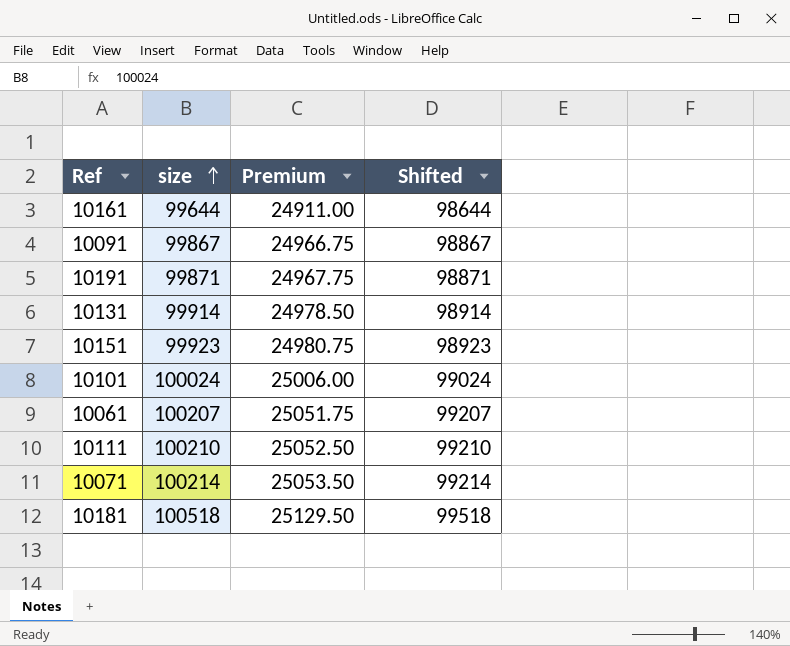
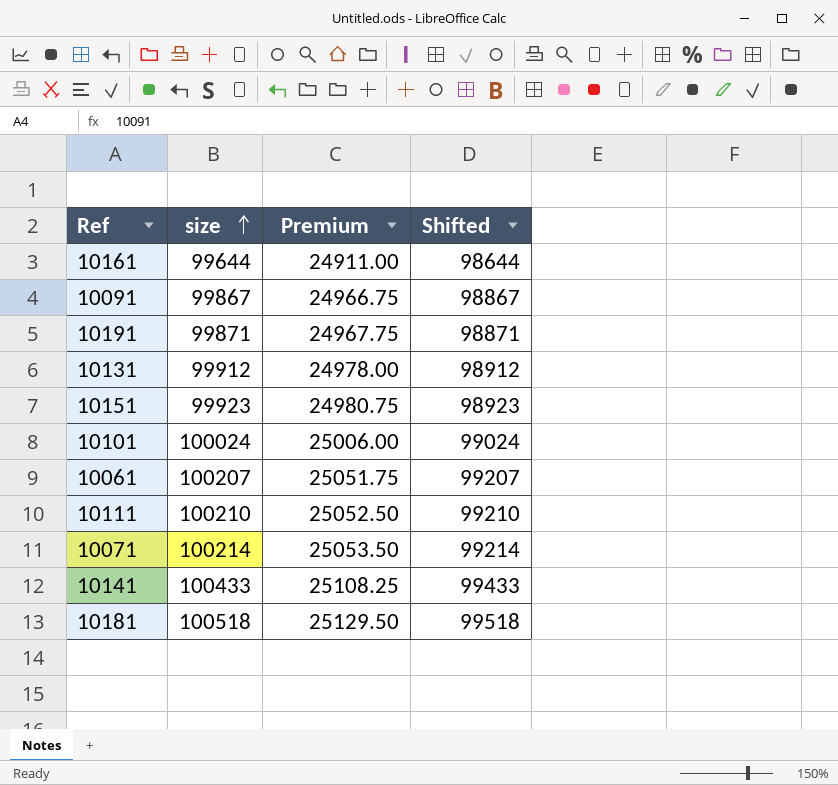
10131 | size: 99914 -> 99912
10131 | Premium: 24978.50 -> 24978.00
10131 | Shifted: 98914 -> 98912
row 10141: none -> 100433 | 25108.25 | 99433

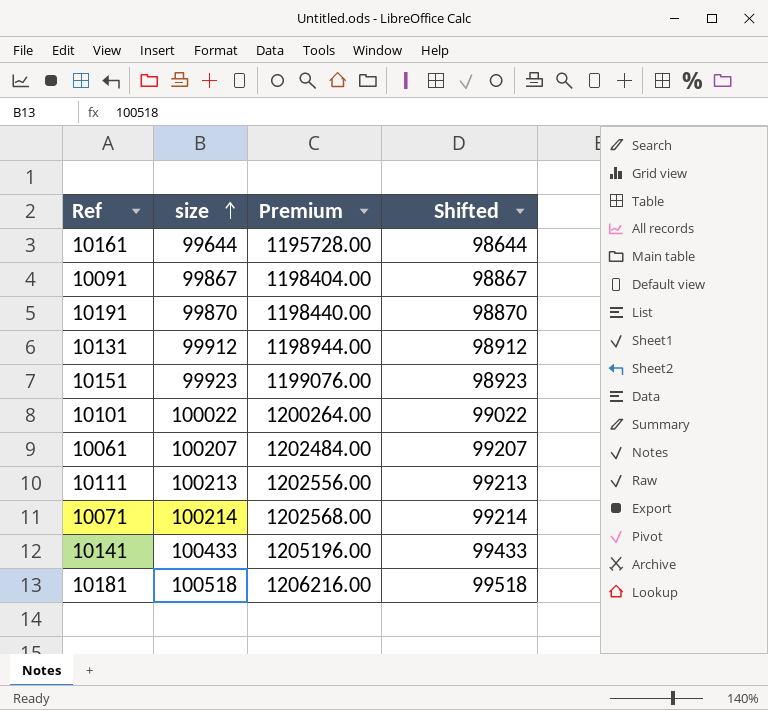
column Premium | formula: [size] * 0.25 -> [size] * 12
10191 | size: 99871 -> 99870
10191 | Shifted: 98871 -> 98870
10101 | size: 100024 -> 100022
10101 | Shifted: 99024 -> 99022
10111 | size: 100210 -> 100213
10111 | Shifted: 99210 -> 99213

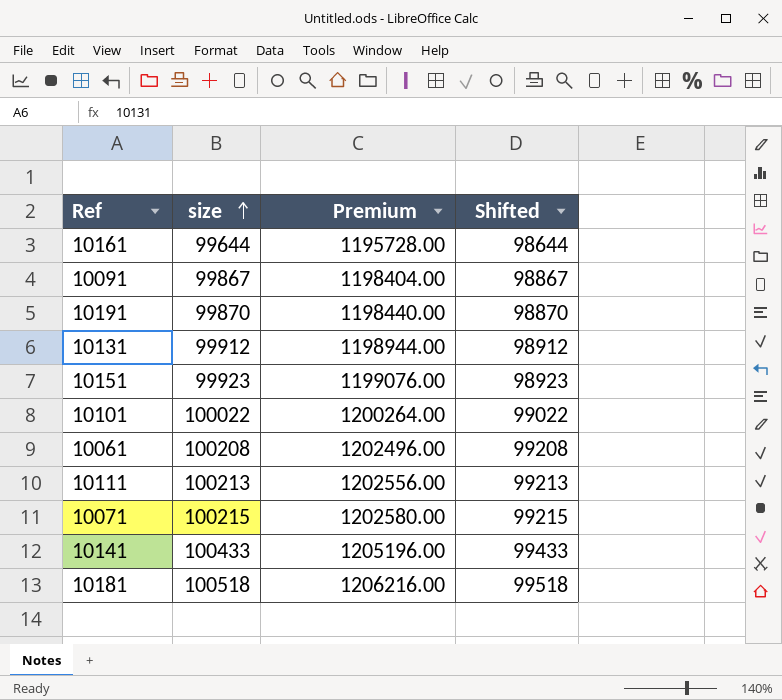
10061 | size: 100207 -> 100208
10061 | Premium: 1202484.00 -> 1202496.00
10061 | Shifted: 99207 -> 99208
10071 | size: 100214 -> 100215
10071 | Premium: 1202568.00 -> 1202580.00
10071 | Shifted: 99214 -> 99215

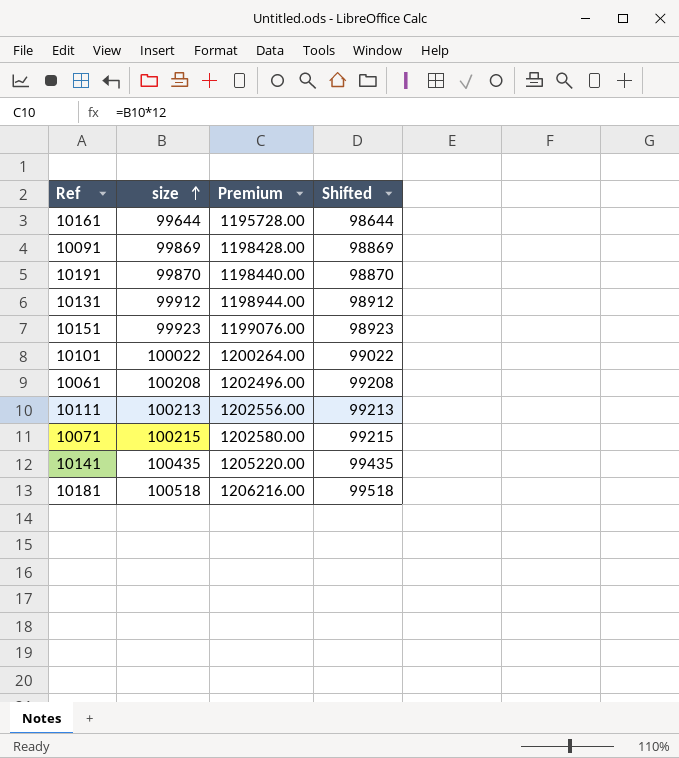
10091 | size: 99867 -> 99869
10091 | Premium: 1198404.00 -> 1198428.00
10091 | Shifted: 98867 -> 98869
10141 | size: 100433 -> 100435
10141 | Premium: 1205196.00 -> 1205220.00
10141 | Shifted: 99433 -> 99435

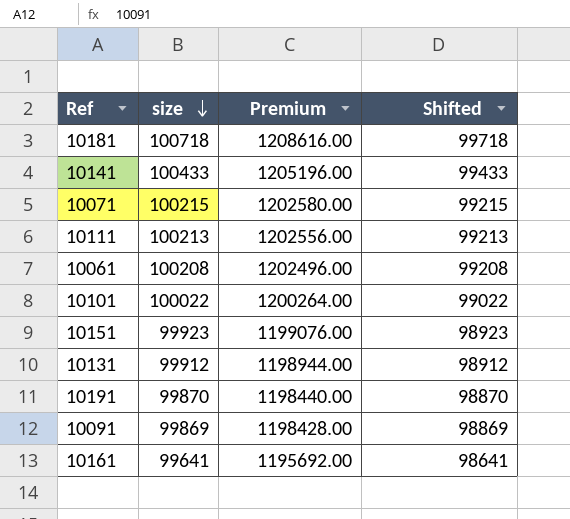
row order: size ascending -> size descending
10181 | size: 100518 -> 100718
10181 | Premium: 1206216.00 -> 1208616.00
10181 | Shifted: 99518 -> 99718
10141 | size: 100435 -> 100433
10141 | Premium: 1205220.00 -> 1205196.00
10141 | Shifted: 99435 -> 99433
10161 | size: 99644 -> 99641
10161 | Premium: 1195728.00 -> 1195692.00
10161 | Shifted: 98644 -> 98641

